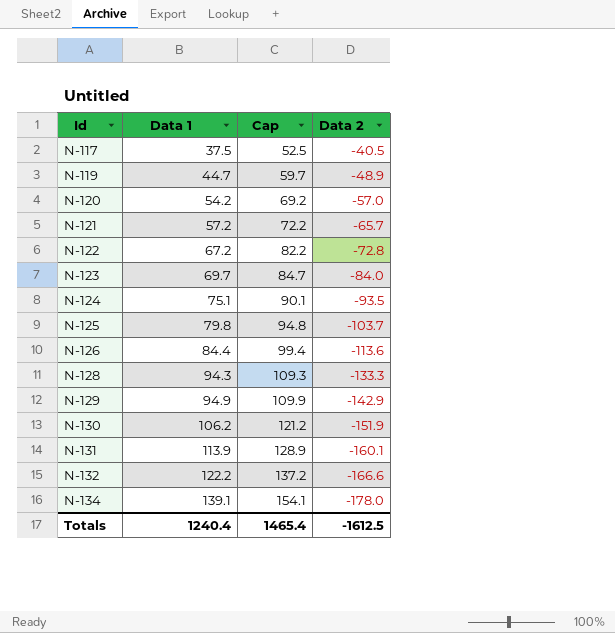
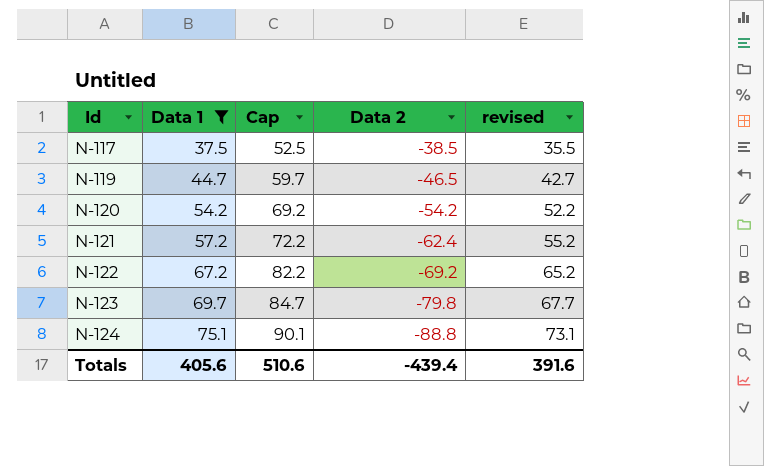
filter: none -> Data 1 <= 75.1
column revised | formula: none -> [Data 1] - 2
N-117 | Data 2: -40.5 -> -38.5
N-119 | Data 2: -48.9 -> -46.5
N-120 | Data 2: -57.0 -> -54.2
N-121 | Data 2: -65.7 -> -62.4
N-122 | Data 2: -72.8 -> -69.2
N-123 | Data 2: -84.0 -> -79.8
N-124 | Data 2: -93.5 -> -88.8
Totals | Data 1: 1240.4 -> 405.6
Totals | Cap: 1465.4 -> 510.6
Totals | Data 2: -1612.5 -> -439.4

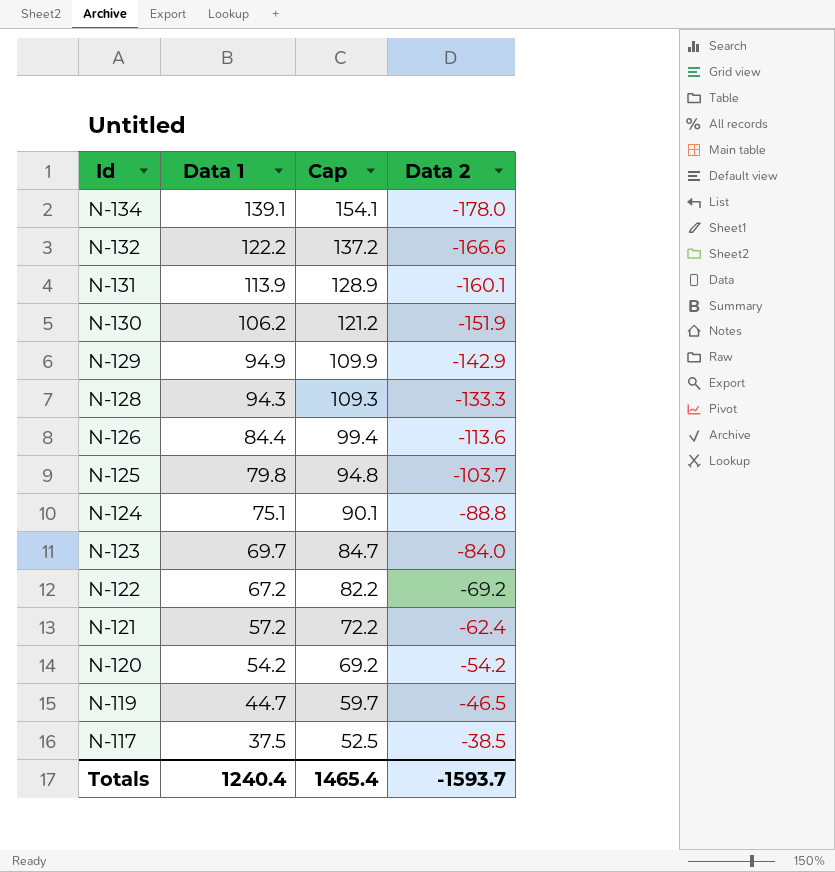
filter: Data 1 <= 75.1 -> none
row order: Id ascending -> Id descending
column revised | formula: [Data 1] - 2 -> none
N-123 | Data 2: -79.8 -> -84.0
Totals | Data 1: 405.6 -> 1240.4
Totals | Cap: 510.6 -> 1465.4
Totals | Data 2: -439.4 -> -1593.7

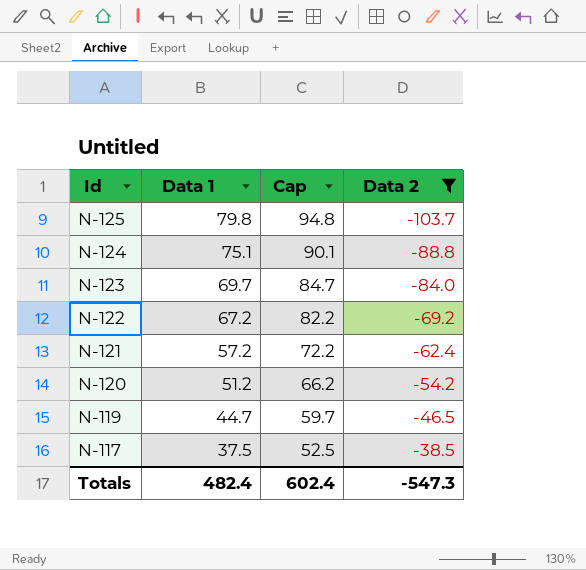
filter: none -> Data 2 >= -103.7
N-120 | Data 1: 54.2 -> 51.2
N-120 | Cap: 69.2 -> 66.2
Totals | Data 1: 1240.4 -> 482.4
Totals | Cap: 1465.4 -> 602.4
Totals | Data 2: -1593.7 -> -547.3

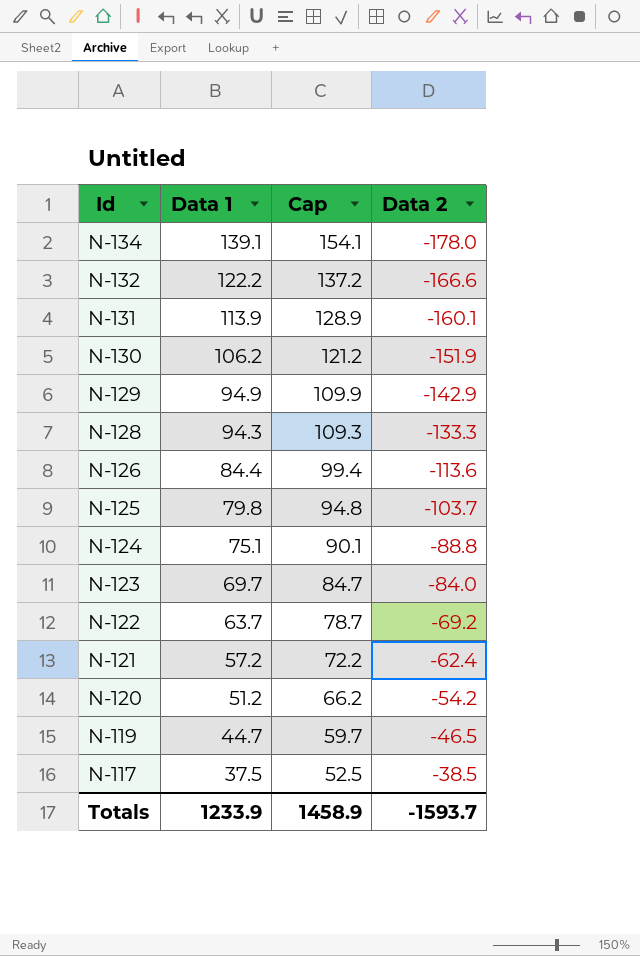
filter: Data 2 >= -103.7 -> none
N-122 | Data 1: 67.2 -> 63.7
N-122 | Cap: 82.2 -> 78.7
Totals | Data 1: 482.4 -> 1233.9
Totals | Cap: 602.4 -> 1458.9
Totals | Data 2: -547.3 -> -1593.7

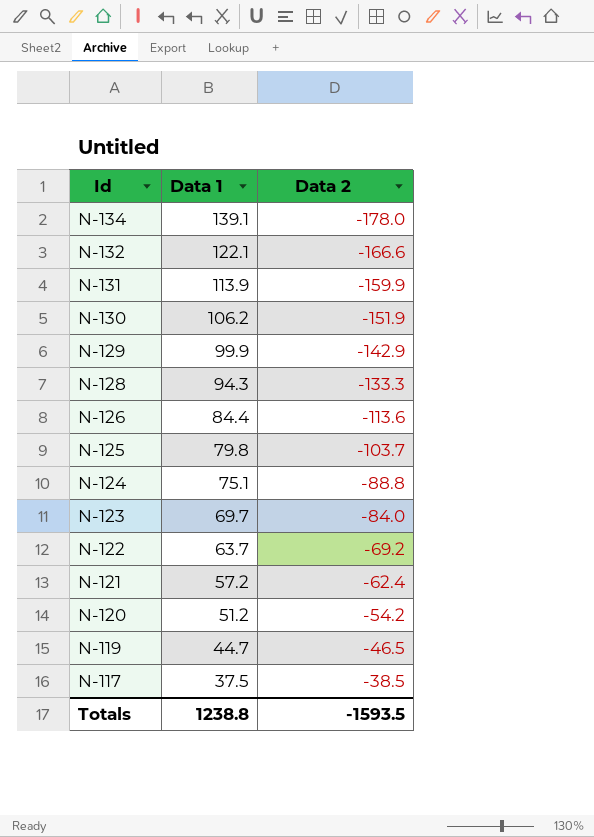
column Cap | formula: [Data 1] + 15 -> none
N-132 | Data 1: 122.2 -> 122.1
N-131 | Data 2: -160.1 -> -159.9
N-129 | Data 1: 94.9 -> 99.9
Totals | Data 1: 1233.9 -> 1238.8
Totals | Data 2: -1593.7 -> -1593.5

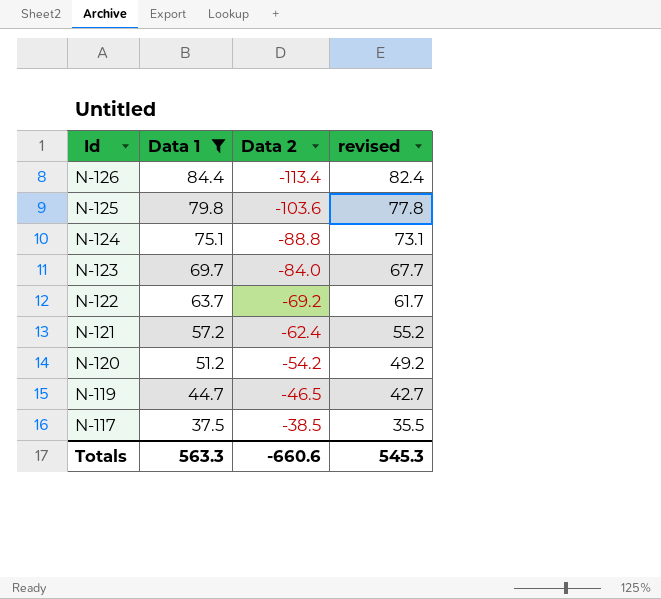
filter: none -> Data 1 <= 84.4
column revised | formula: none -> [Data 1] - 2
N-126 | Data 2: -113.6 -> -113.4
N-125 | Data 2: -103.7 -> -103.6
Totals | Data 1: 1238.8 -> 563.3
Totals | Data 2: -1593.5 -> -660.6

